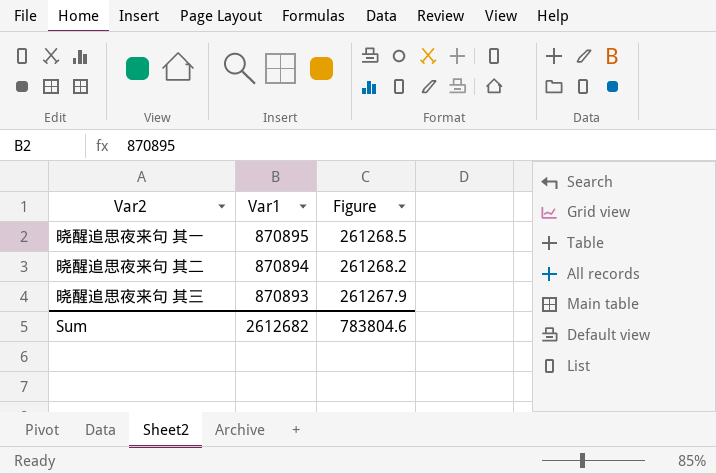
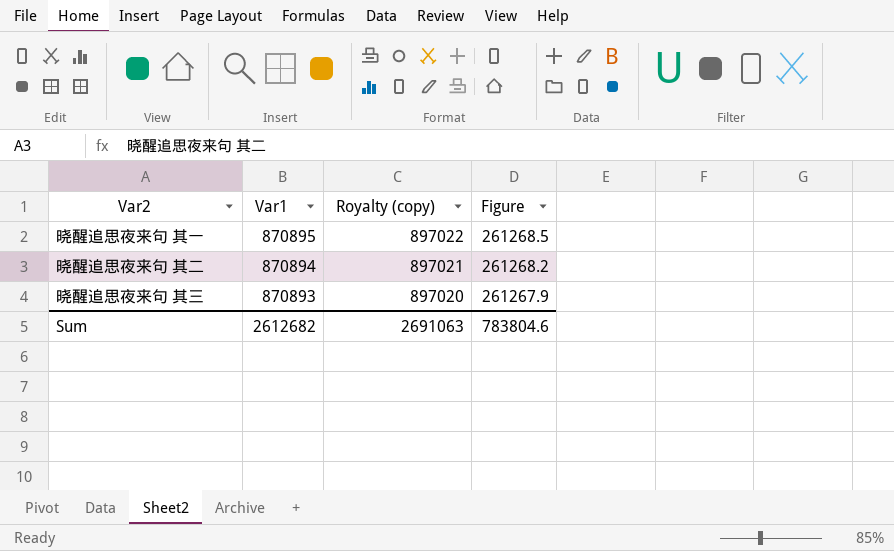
column Royalty (copy) | formula: none -> [Var1] * 1.03

